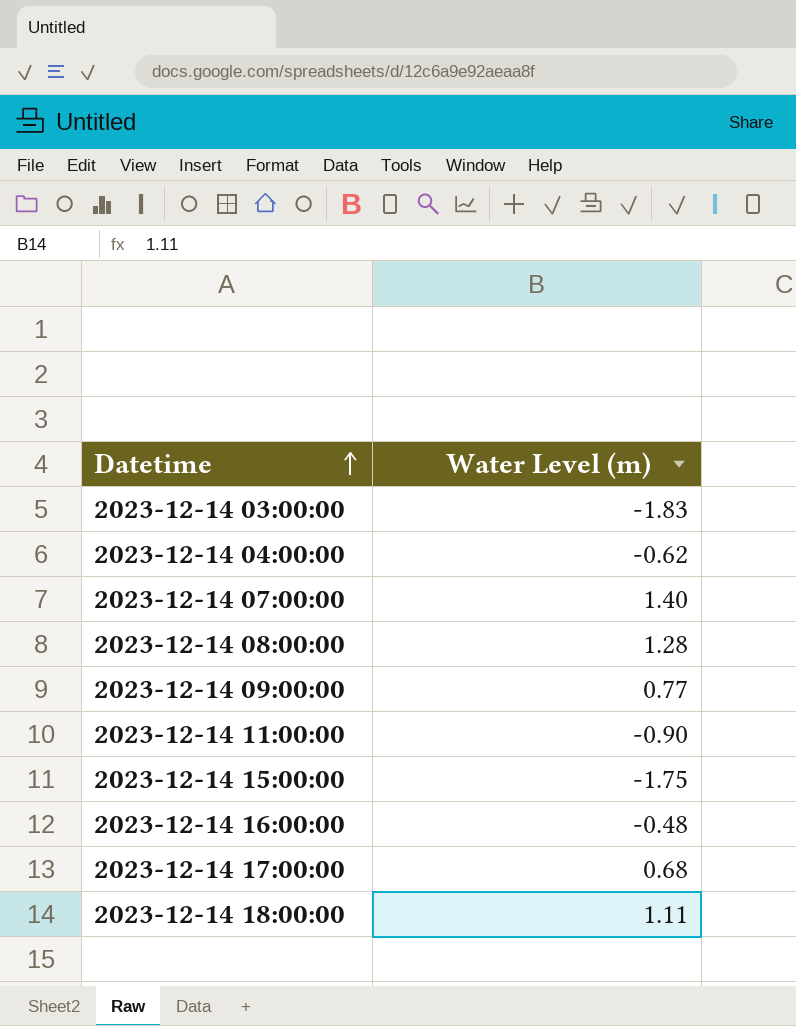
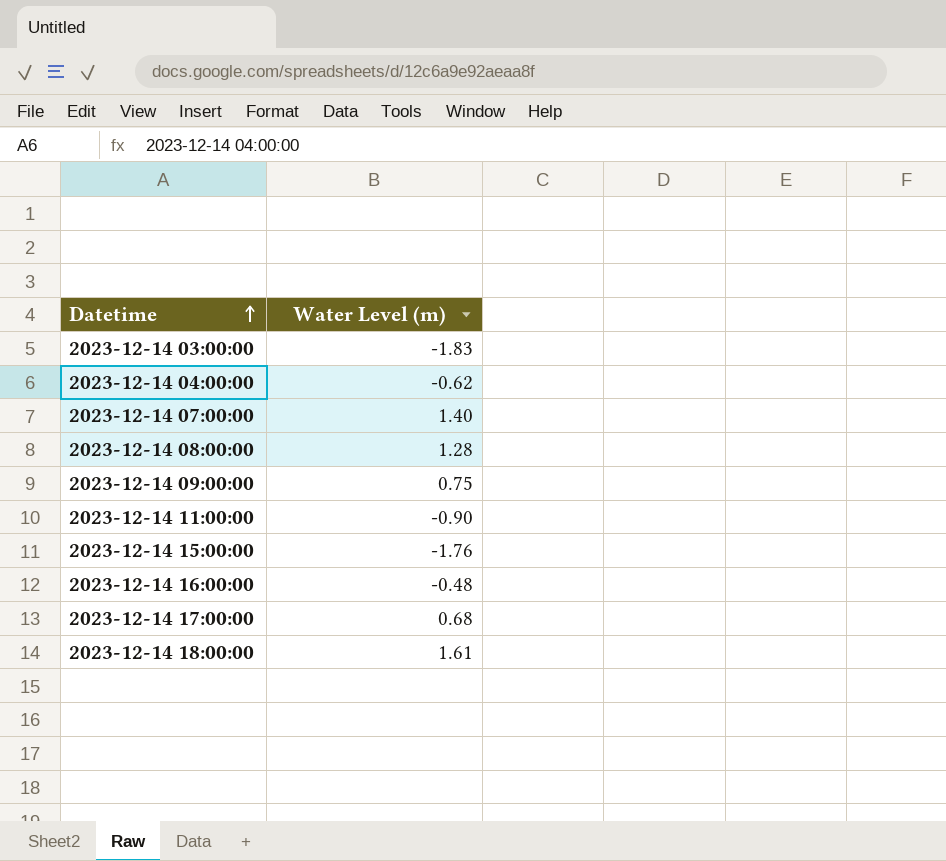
2023-12-14 09:00:00 | Water Level (m): 0.77 -> 0.75
2023-12-14 15:00:00 | Water Level (m): -1.75 -> -1.76
2023-12-14 18:00:00 | Water Level (m): 1.11 -> 1.61

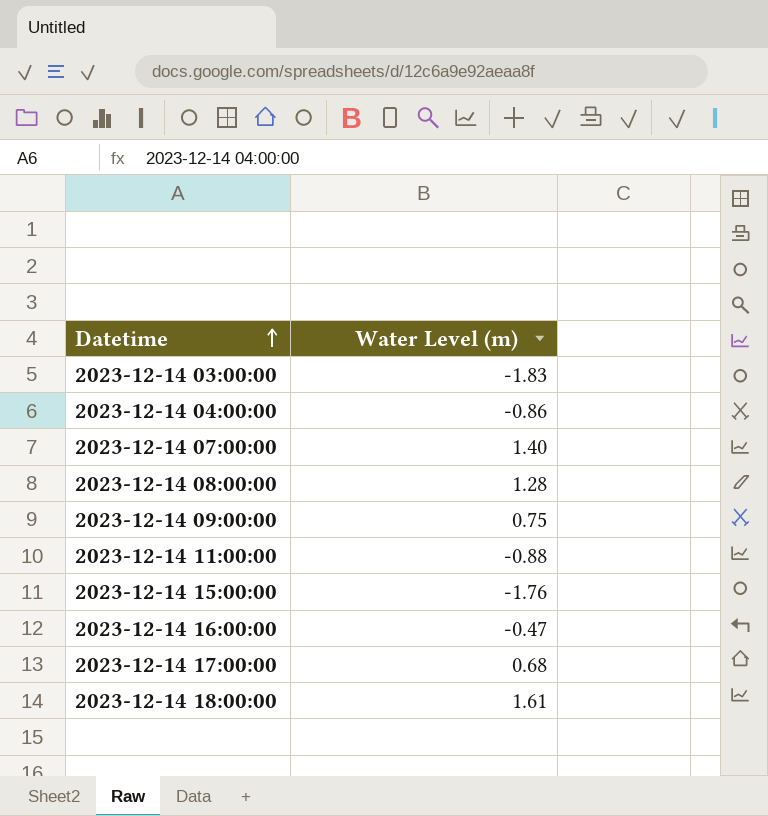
2023-12-14 04:00:00 | Water Level (m): -0.62 -> -0.86
2023-12-14 11:00:00 | Water Level (m): -0.90 -> -0.88
2023-12-14 16:00:00 | Water Level (m): -0.48 -> -0.47

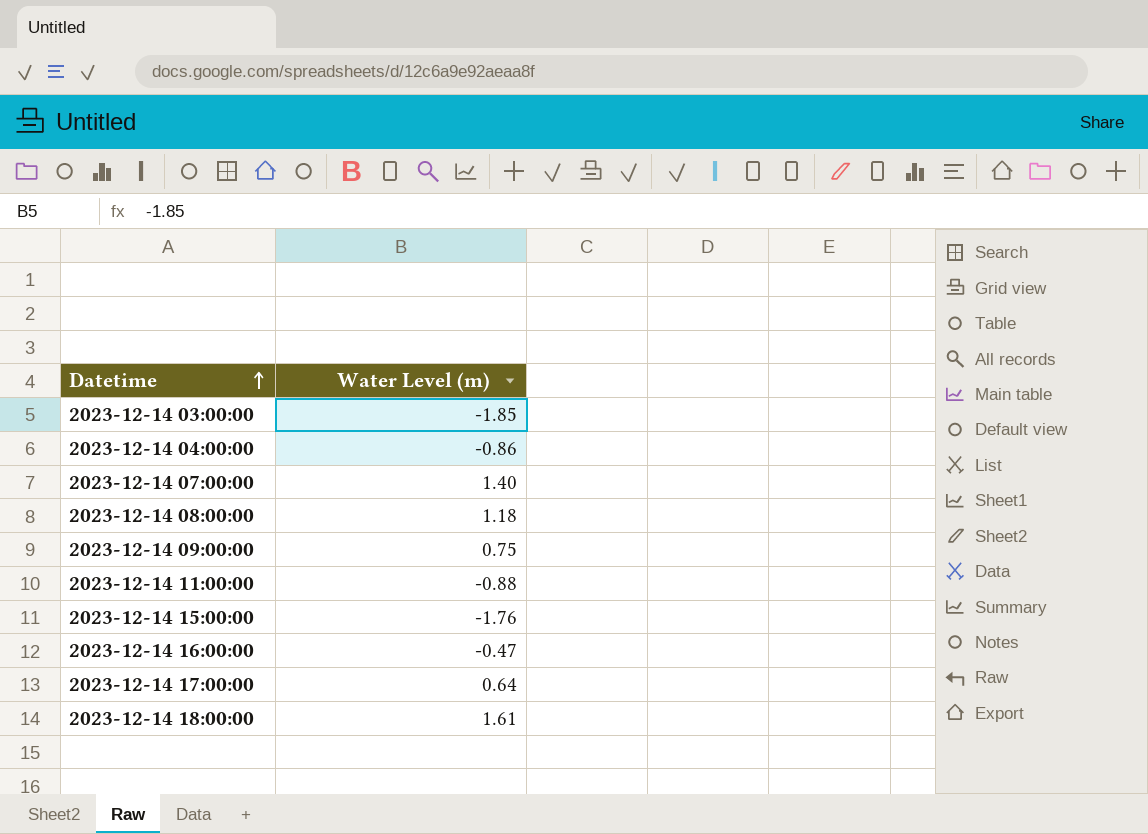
2023-12-14 03:00:00 | Water Level (m): -1.83 -> -1.85
2023-12-14 08:00:00 | Water Level (m): 1.28 -> 1.18
2023-12-14 17:00:00 | Water Level (m): 0.68 -> 0.64

